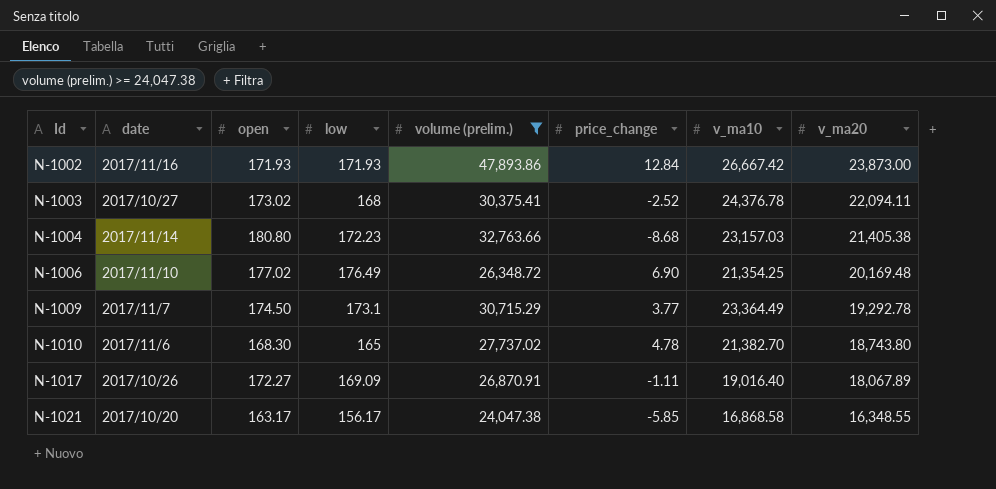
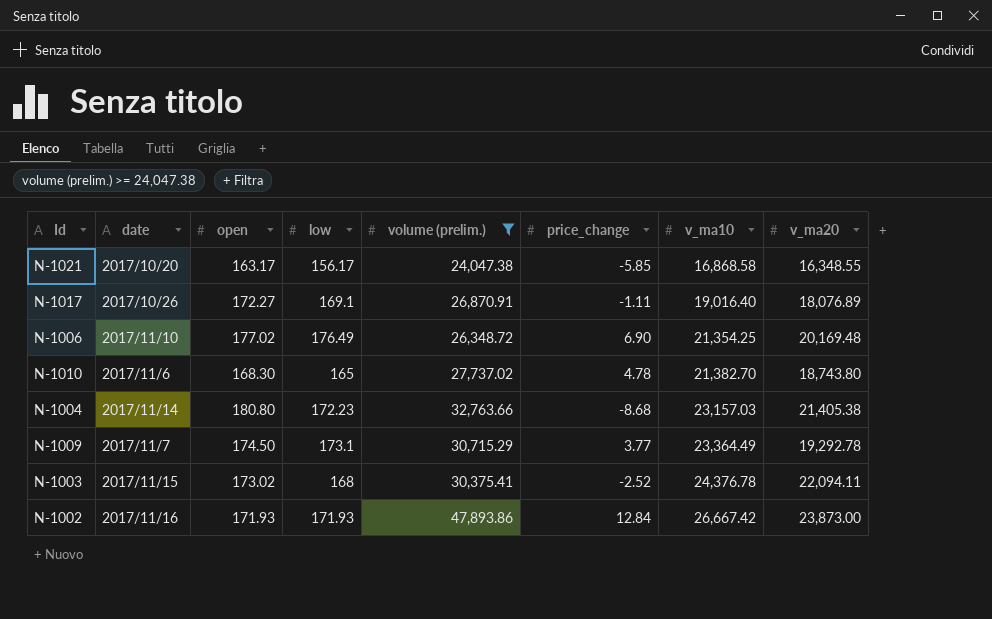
row order: Id ascending -> v_ma10 ascending
N-1017 | low: 169.09 -> 169.1
N-1017 | v_ma20: 18,067.89 -> 18,076.89
N-1003 | date: 2017/10/27 -> 2017/11/15

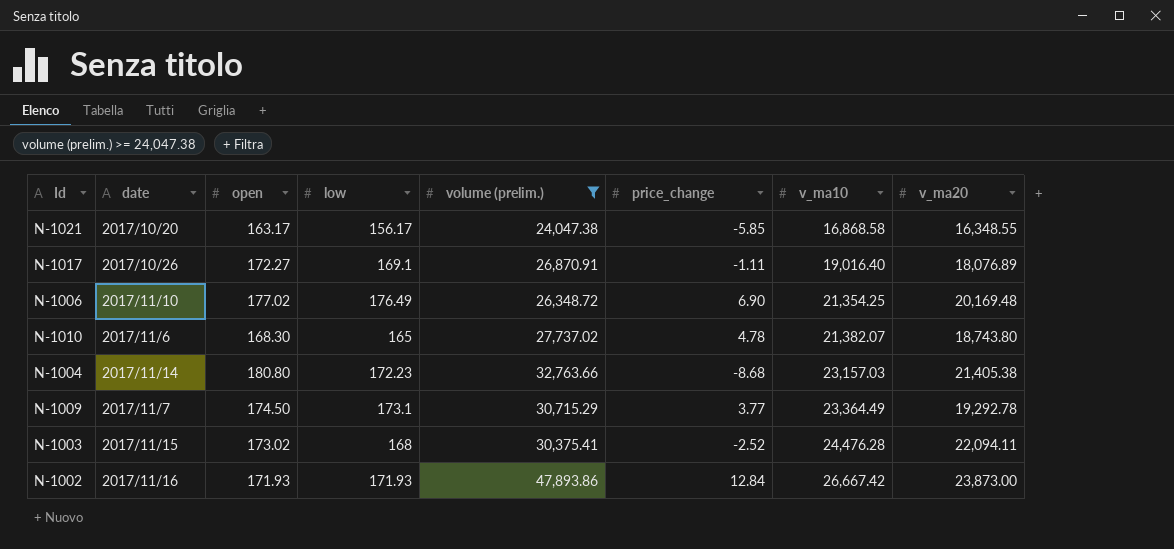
N-1010 | v_ma10: 21,382.70 -> 21,382.07
N-1003 | v_ma10: 24,376.78 -> 24,476.28

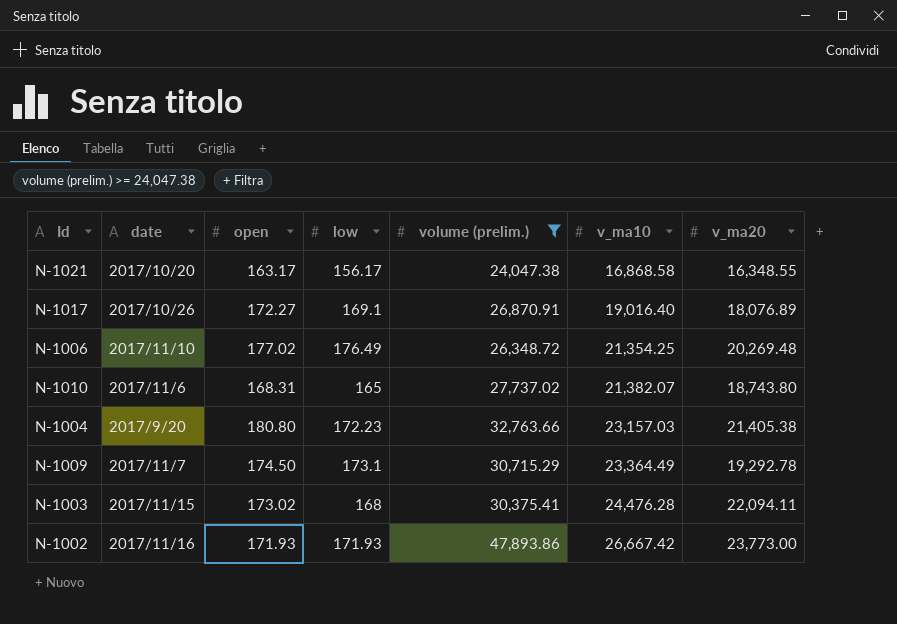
column price_change | position: 6 -> none
N-1006 | v_ma20: 20,169.48 -> 20,269.48
N-1010 | open: 168.30 -> 168.31
N-1004 | date: 2017/11/14 -> 2017/9/20
N-1002 | v_ma20: 23,873.00 -> 23,773.00

